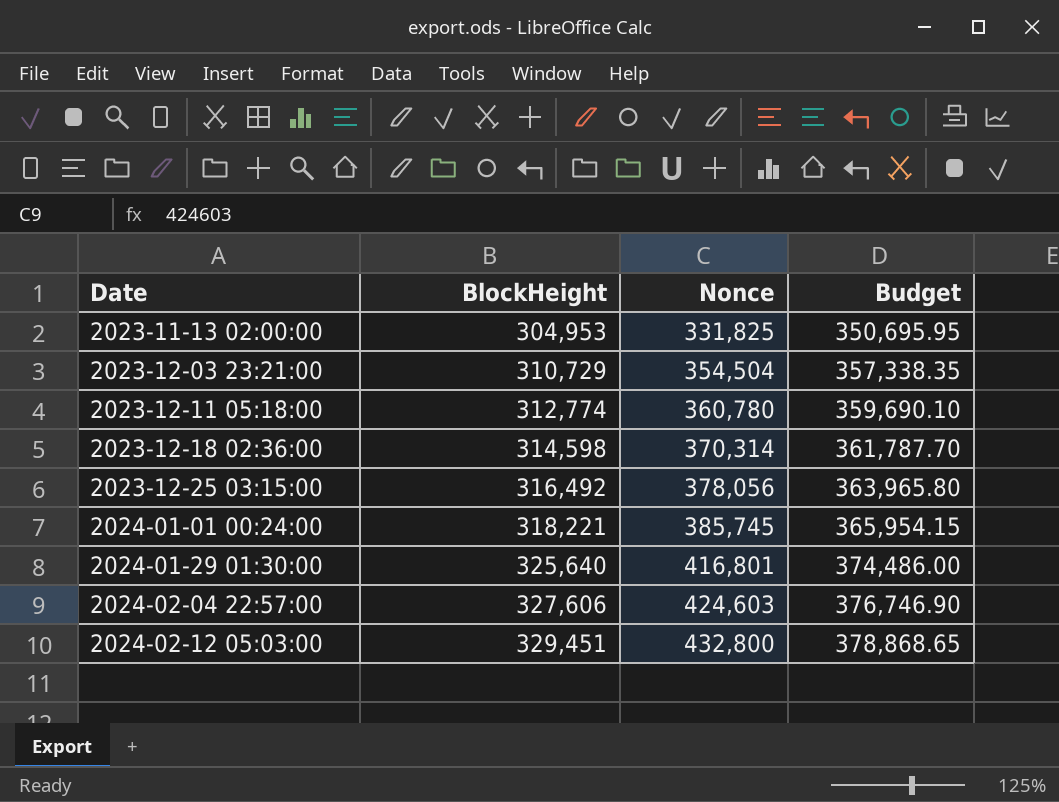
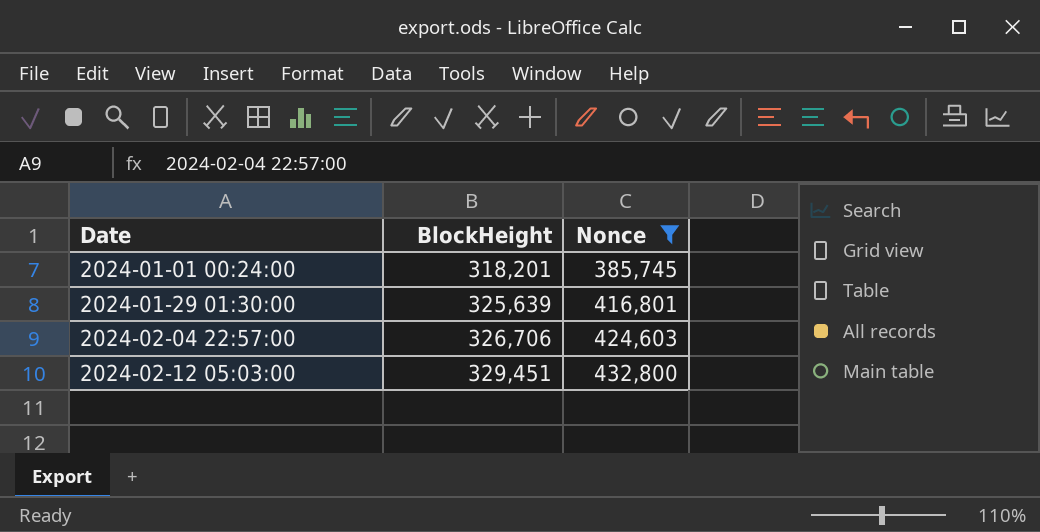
filter: none -> Nonce >= 385,745
column Budget | formula: [BlockHeight] * 1.15 -> none
2024-01-01 00:24:00 | BlockHeight: 318,221 -> 318,201
2024-01-29 01:30:00 | BlockHeight: 325,640 -> 325,639
2024-02-04 22:57:00 | BlockHeight: 327,606 -> 326,706

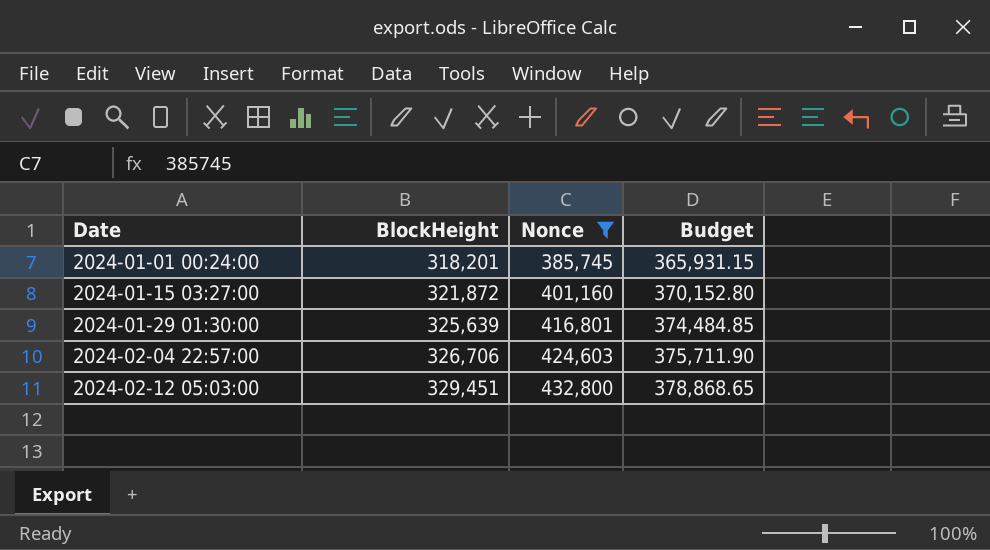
column Budget | formula: none -> [BlockHeight] * 1.15
row 2024-01-15 03:27:00: none -> 321,872 | 401,160 | 370,152.80

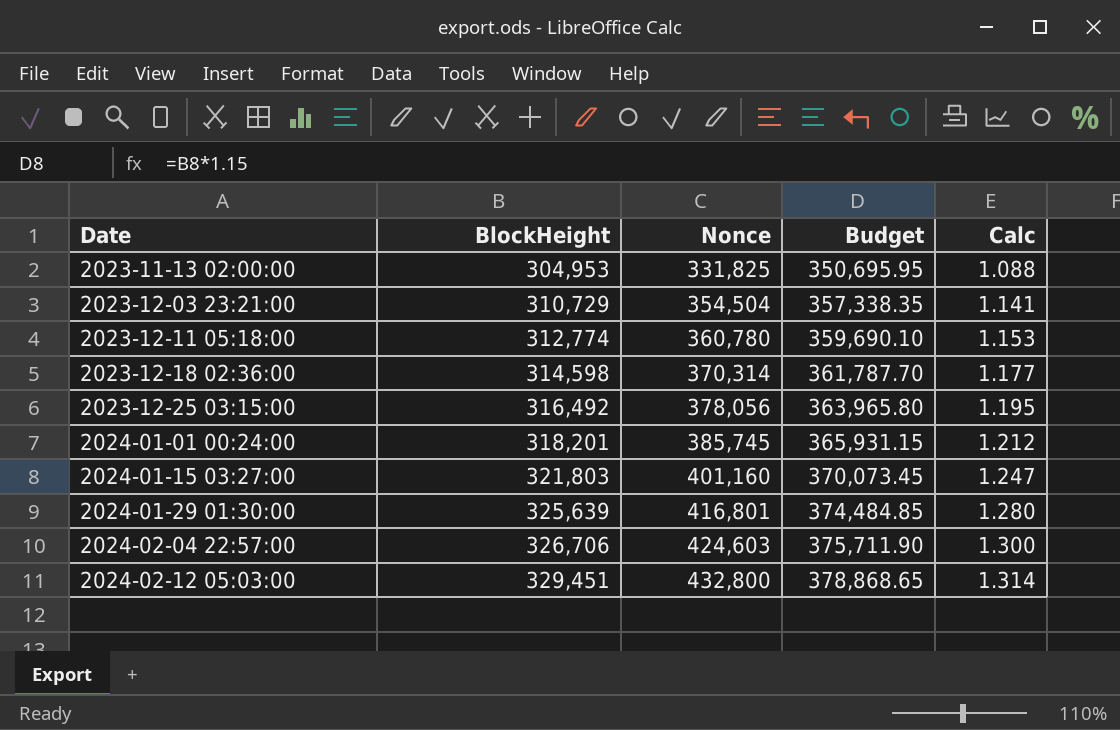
filter: Nonce >= 385,745 -> none
column Calc | formula: none -> [Nonce] / [BlockHeight]
2024-01-15 03:27:00 | BlockHeight: 321,872 -> 321,803
2024-01-15 03:27:00 | Budget: 370,152.80 -> 370,073.45

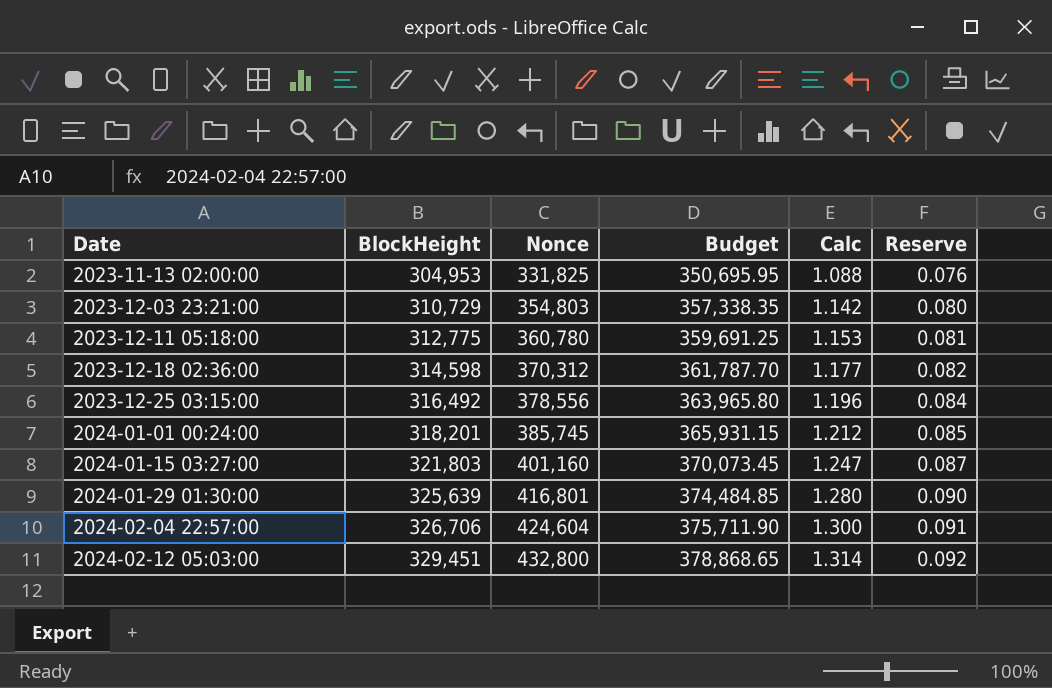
column Reserve | formula: none -> [Calc] * 0.07
2023-12-03 23:21:00 | Nonce: 354,504 -> 354,803
2023-12-03 23:21:00 | Calc: 1.141 -> 1.142
2023-12-11 05:18:00 | BlockHeight: 312,774 -> 312,775
2023-12-11 05:18:00 | Budget: 359,690.10 -> 359,691.25
2023-12-18 02:36:00 | Nonce: 370,314 -> 370,312
2023-12-25 03:15:00 | Nonce: 378,056 -> 378,556
2023-12-25 03:15:00 | Calc: 1.195 -> 1.196
2024-02-04 22:57:00 | Nonce: 424,603 -> 424,604

